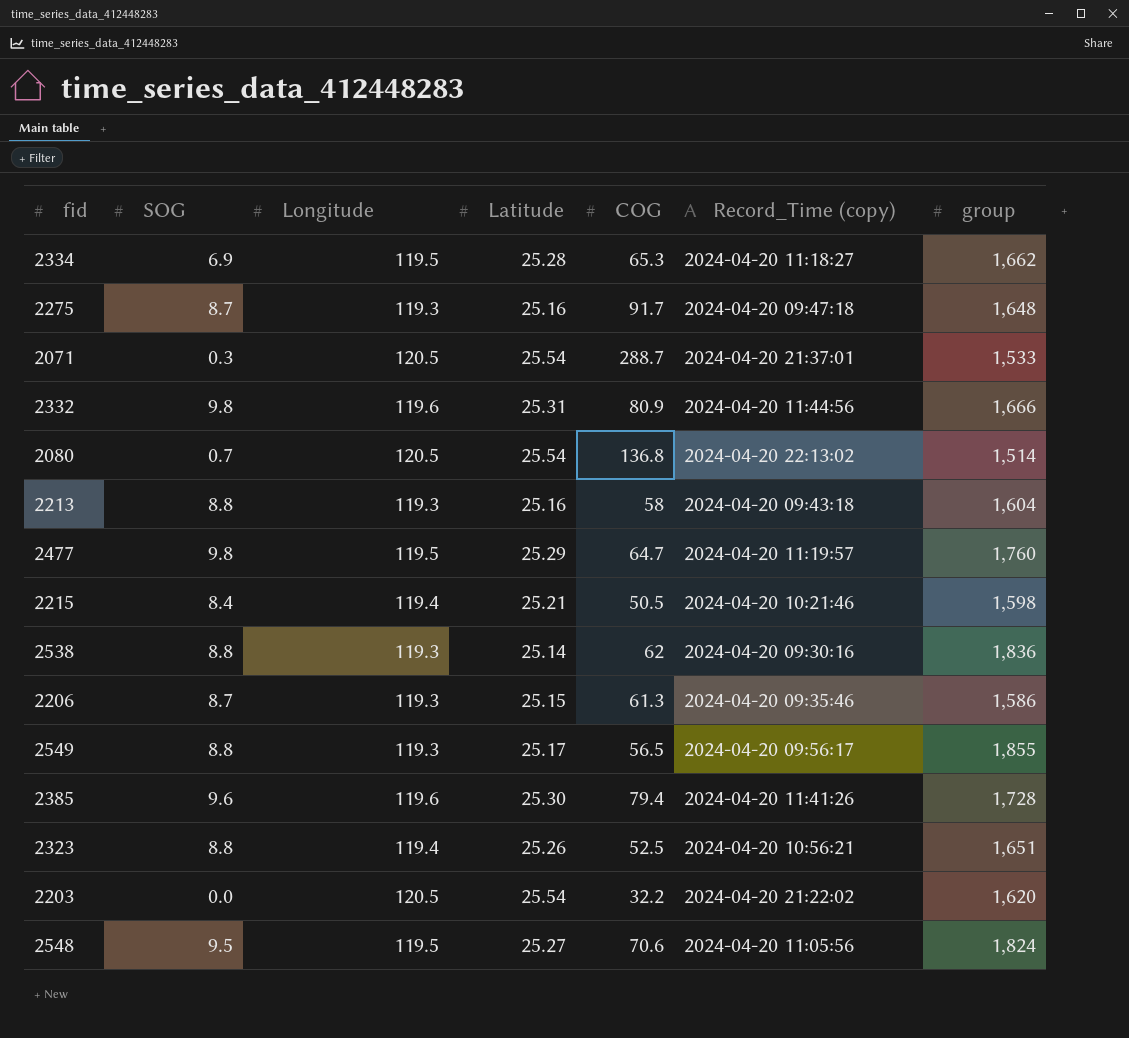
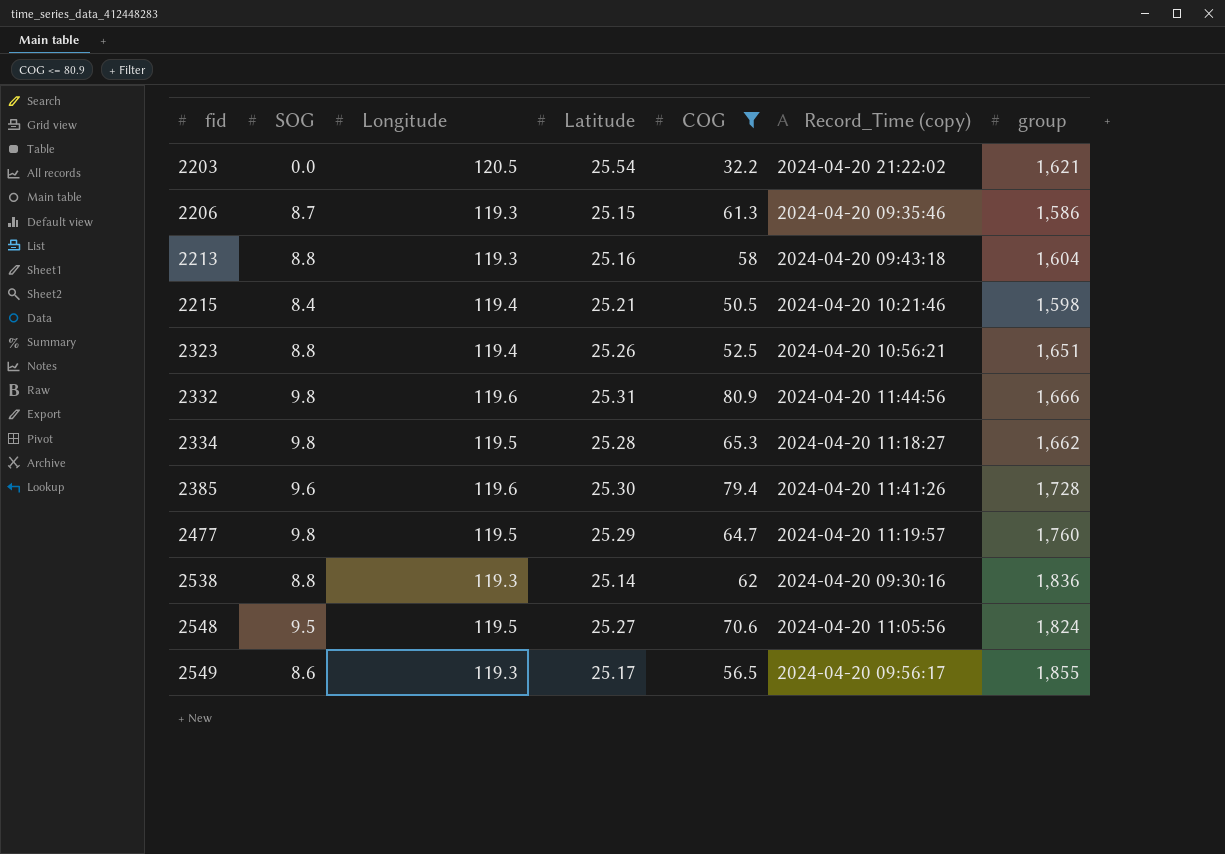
filter: none -> COG <= 80.9
row order: none -> fid ascending
2203 | group: 1,620 -> 1,621
2334 | SOG: 6.9 -> 9.8
2549 | SOG: 8.8 -> 8.6

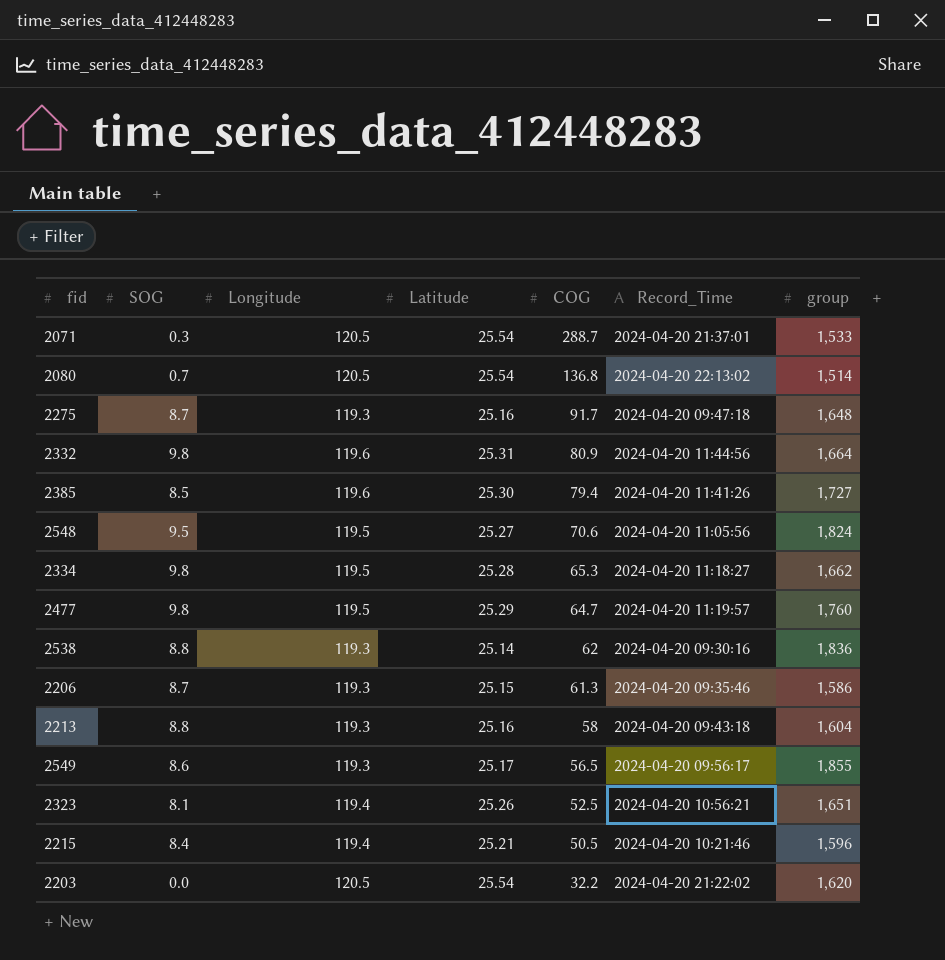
filter: COG <= 80.9 -> none
row order: fid ascending -> COG descending
column name: Record_Time (copy) -> Record_Time
2332 | group: 1,666 -> 1,664
2385 | SOG: 9.6 -> 8.5
2385 | group: 1,728 -> 1,727
2323 | SOG: 8.8 -> 8.1
2215 | group: 1,598 -> 1,596
2203 | group: 1,621 -> 1,620

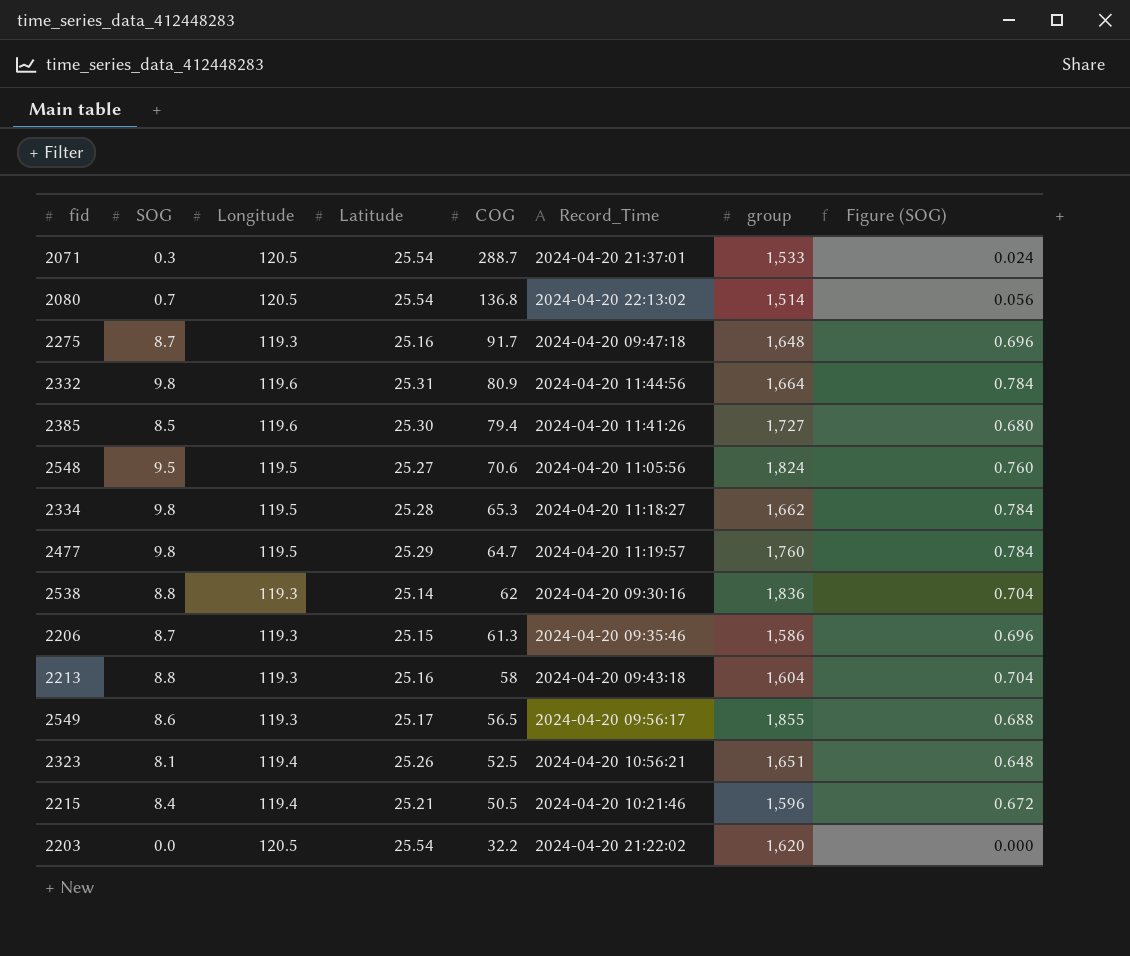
column Figure (SOG) | formula: none -> [SOG] * 0.08

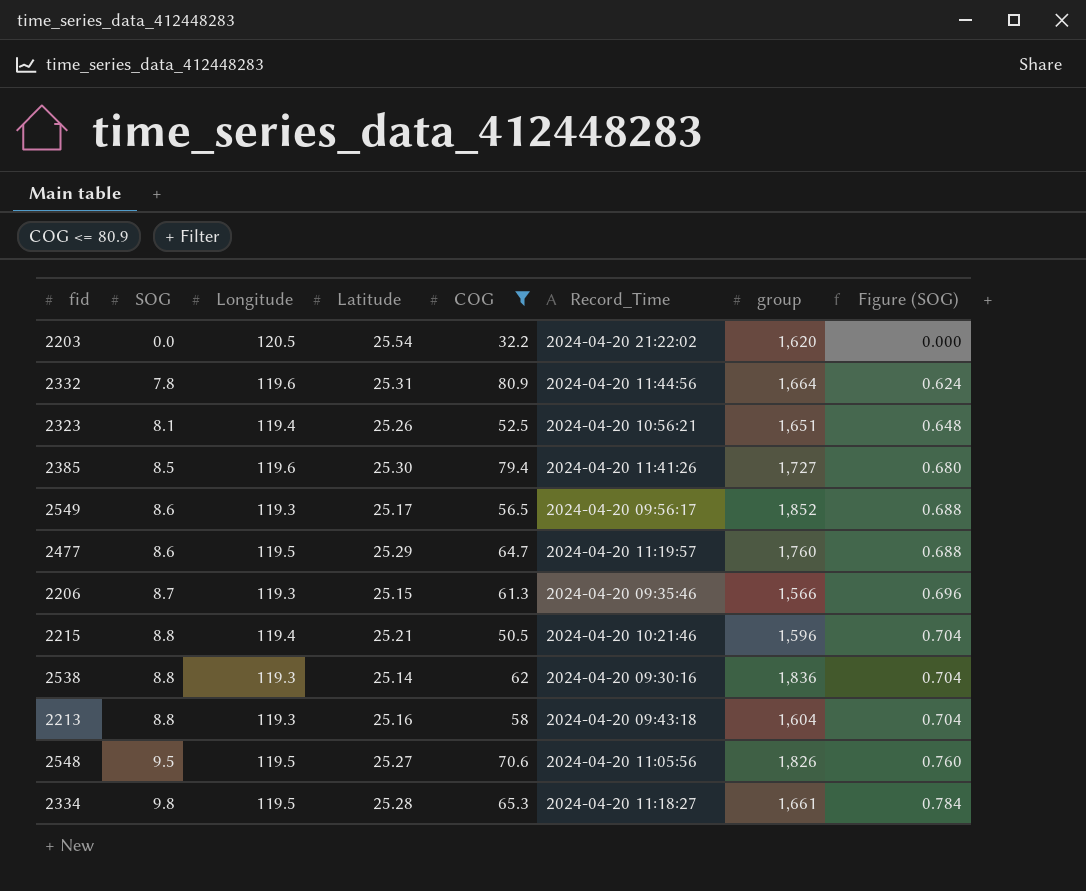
filter: none -> COG <= 80.9
row order: COG descending -> SOG ascending
2332 | SOG: 9.8 -> 7.8
2332 | Figure (SOG): 0.784 -> 0.624
2549 | group: 1,855 -> 1,852
2477 | SOG: 9.8 -> 8.6
2477 | Figure (SOG): 0.784 -> 0.688
2206 | group: 1,586 -> 1,566
2215 | SOG: 8.4 -> 8.8
2215 | Figure (SOG): 0.672 -> 0.704
2548 | group: 1,824 -> 1,826
2334 | group: 1,662 -> 1,661

